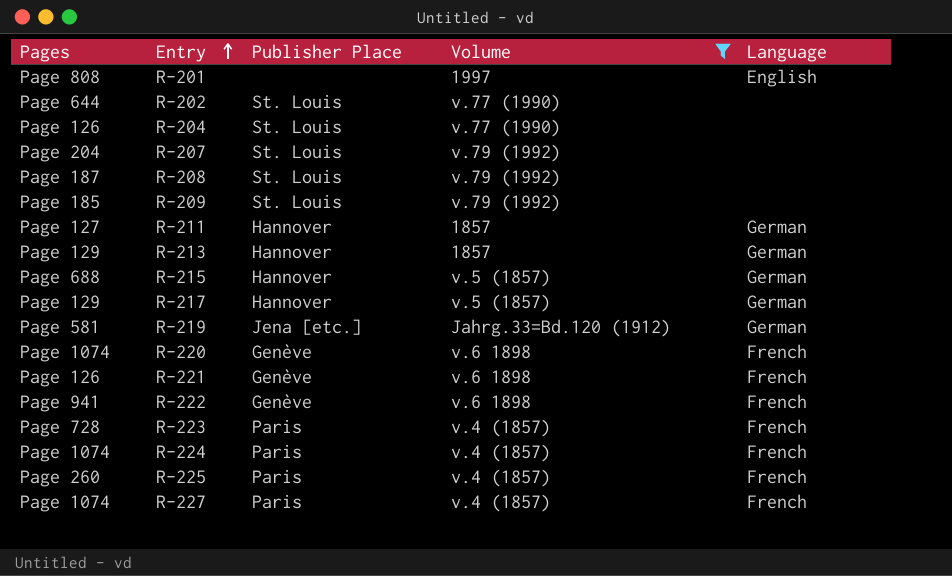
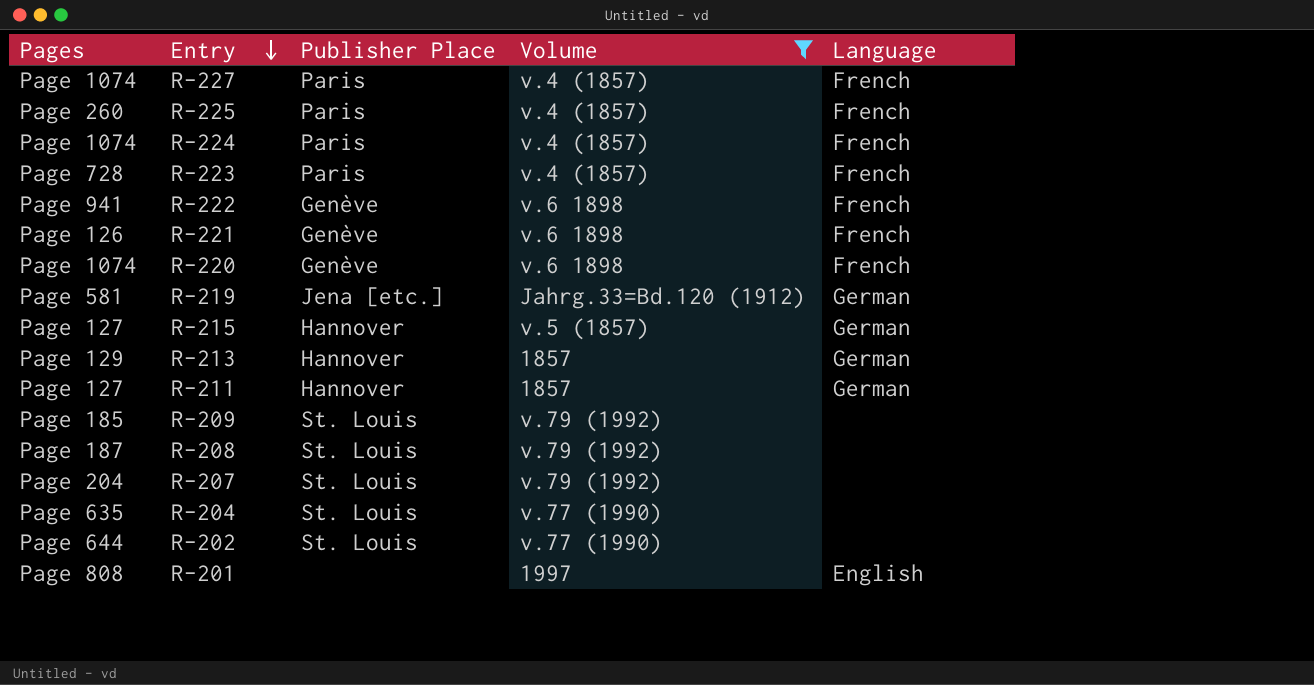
row order: Entry ascending -> Entry descending
row R-217: Page 129 | Hannover | v.5 (1857) | German -> none
R-215 | Pages: Page 688 -> Page 127
R-204 | Pages: Page 126 -> Page 635

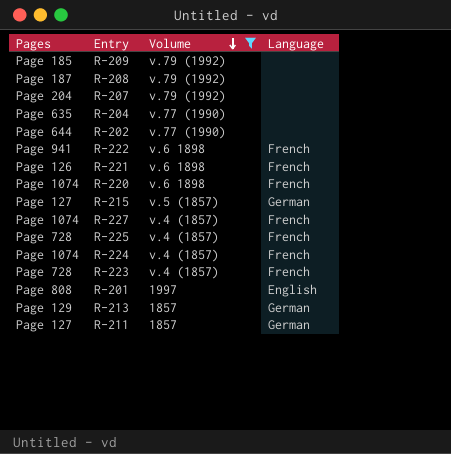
row order: Entry descending -> Volume descending
column Publisher Place | position: 3 -> none
row R-219: Page 581 | Jena [etc.] | Jahrg.33=Bd.120 (1912) | German -> none
R-225 | Pages: Page 260 -> Page 728

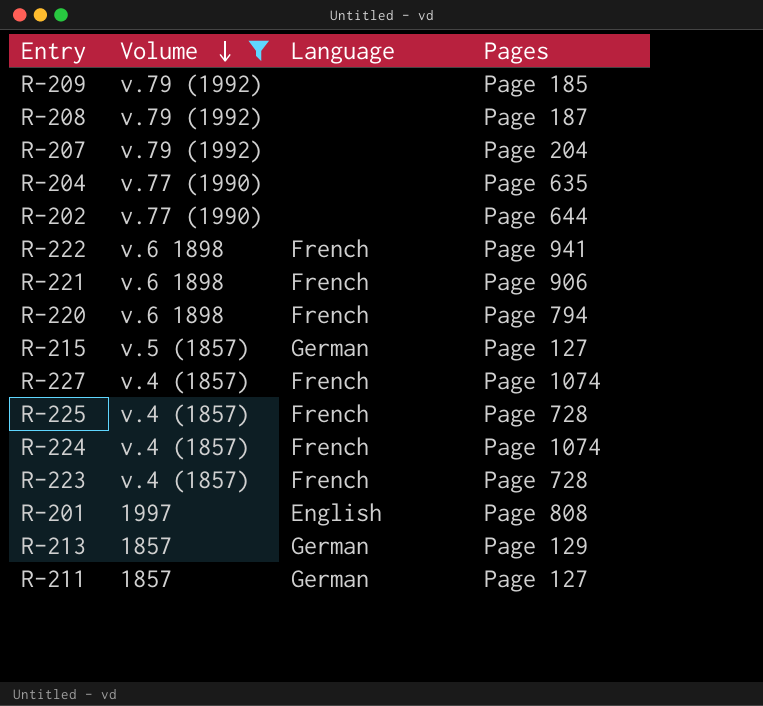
column Pages | position: 1 -> 4
R-221 | Pages: Page 126 -> Page 906
R-220 | Pages: Page 1074 -> Page 794

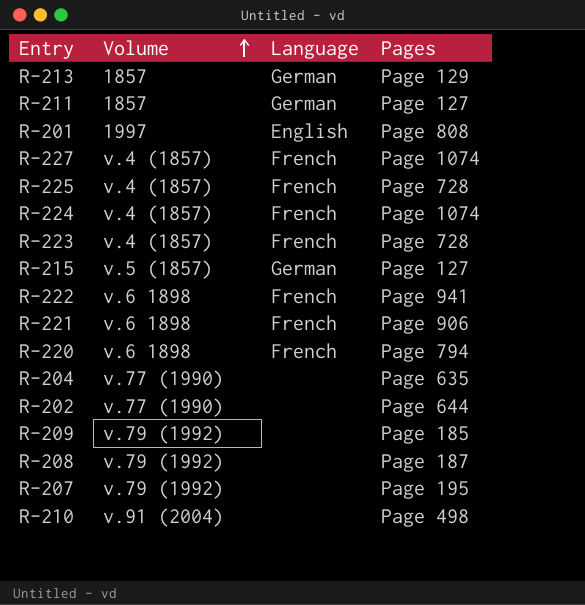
filter: Volume != v.91 (2004) -> none
row order: Volume descending -> Volume ascending
R-207 | Pages: Page 204 -> Page 195

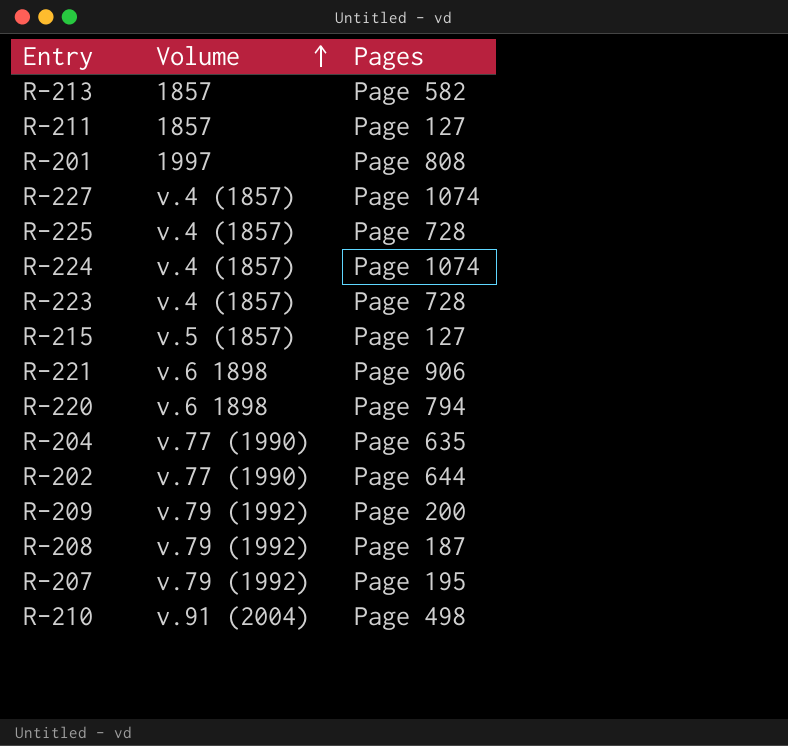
column Language | position: 3 -> none
row R-222: v.6 1898 | French | Page 941 -> none
R-213 | Pages: Page 129 -> Page 582
R-209 | Pages: Page 185 -> Page 200

